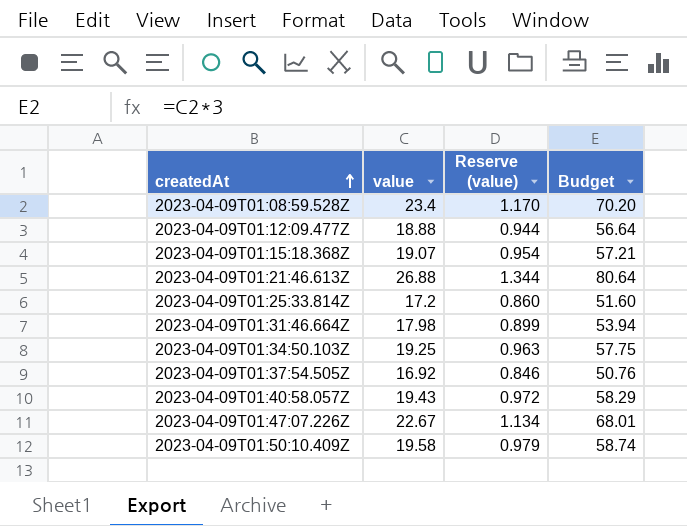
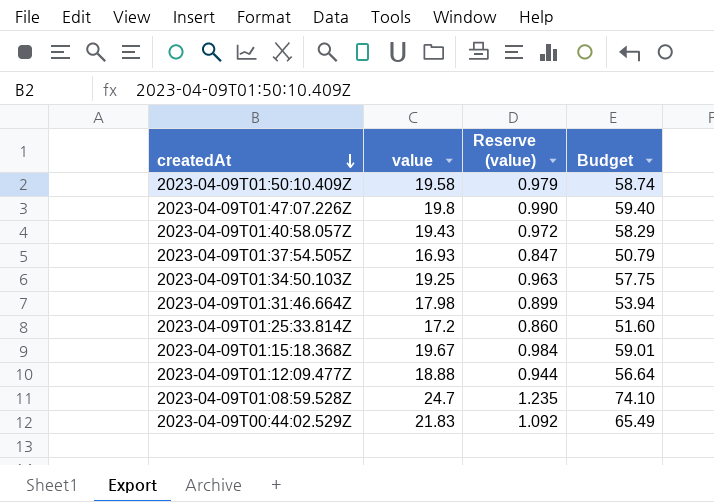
row order: createdAt ascending -> createdAt descending
row 2023-04-09T01:21:46.613Z: 26.88 | 1.344 | 80.64 -> none
2023-04-09T01:47:07.226Z | value: 22.67 -> 19.8
2023-04-09T01:47:07.226Z | Reserve (value): 1.134 -> 0.990
2023-04-09T01:47:07.226Z | Budget: 68.01 -> 59.40
2023-04-09T01:37:54.505Z | value: 16.92 -> 16.93
2023-04-09T01:37:54.505Z | Reserve (value): 0.846 -> 0.847
2023-04-09T01:37:54.505Z | Budget: 50.76 -> 50.79
2023-04-09T01:15:18.368Z | value: 19.07 -> 19.67
2023-04-09T01:15:18.368Z | Reserve (value): 0.954 -> 0.984
2023-04-09T01:15:18.368Z | Budget: 57.21 -> 59.01
2023-04-09T01:08:59.528Z | value: 23.4 -> 24.7
2023-04-09T01:08:59.528Z | Reserve (value): 1.170 -> 1.235
2023-04-09T01:08:59.528Z | Budget: 70.20 -> 74.10
row 2023-04-09T00:44:02.529Z: none -> 21.83 | 1.092 | 65.49

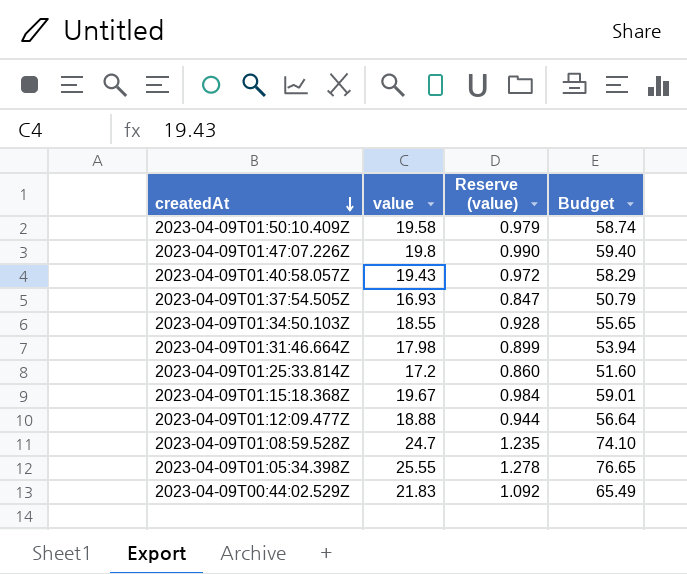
2023-04-09T01:34:50.103Z | value: 19.25 -> 18.55
2023-04-09T01:34:50.103Z | Reserve (value): 0.963 -> 0.928
2023-04-09T01:34:50.103Z | Budget: 57.75 -> 55.65
row 2023-04-09T01:05:34.398Z: none -> 25.55 | 1.278 | 76.65

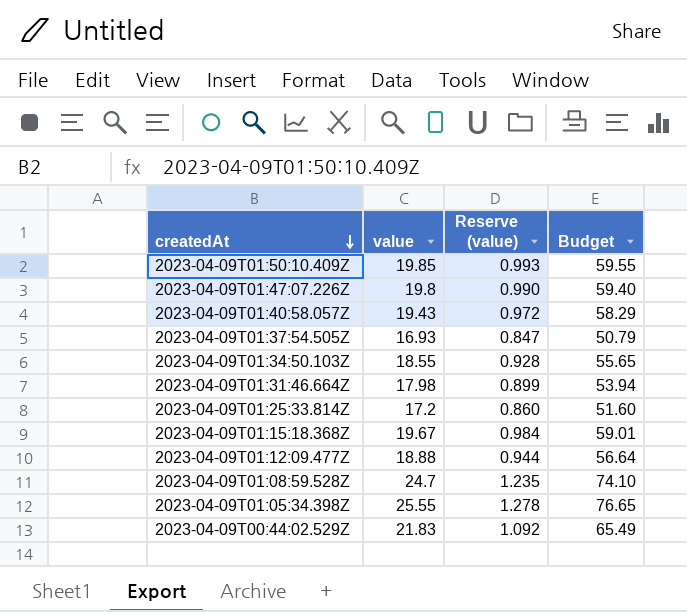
2023-04-09T01:50:10.409Z | value: 19.58 -> 19.85
2023-04-09T01:50:10.409Z | Reserve (value): 0.979 -> 0.993
2023-04-09T01:50:10.409Z | Budget: 58.74 -> 59.55

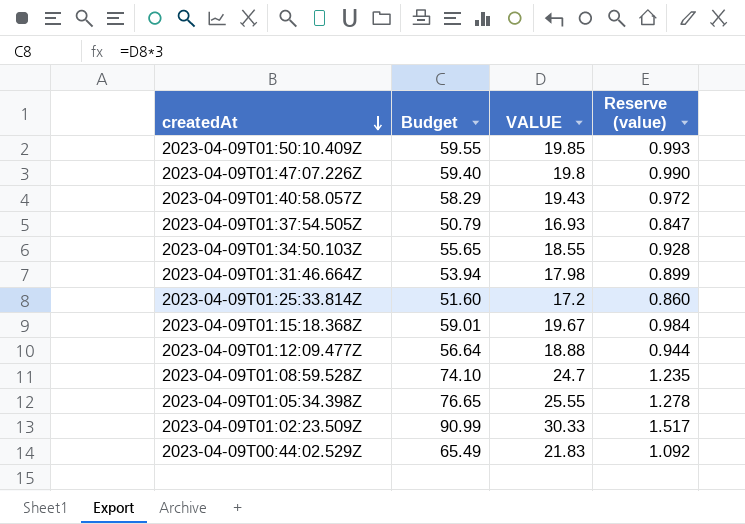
column Budget | position: 4 -> 2
column name: value -> VALUE
row 2023-04-09T01:02:23.509Z: none -> 90.99 | 30.33 | 1.517

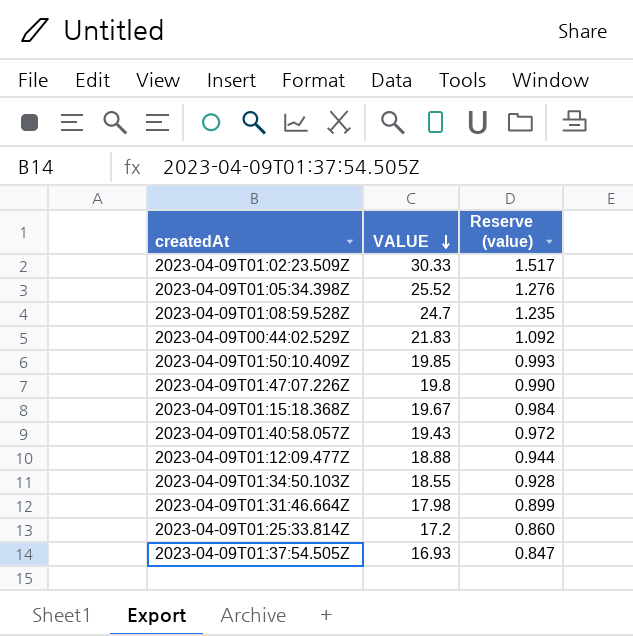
row order: createdAt descending -> VALUE descending
column Budget | formula: [VALUE] * 3 -> none
2023-04-09T01:05:34.398Z | VALUE: 25.55 -> 25.52
2023-04-09T01:05:34.398Z | Reserve (value): 1.278 -> 1.276

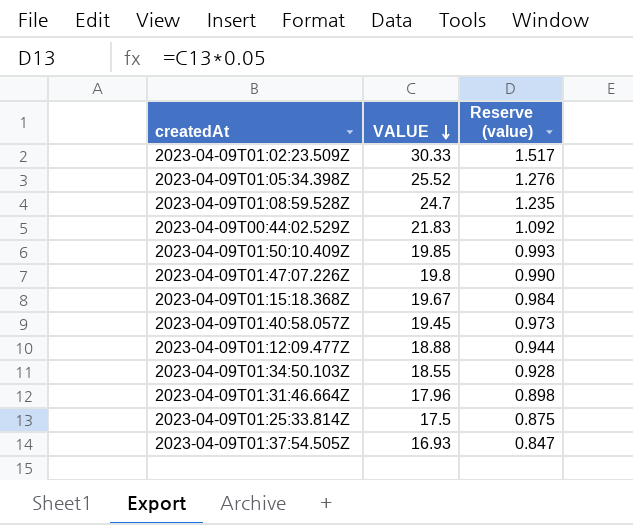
2023-04-09T01:40:58.057Z | VALUE: 19.43 -> 19.45
2023-04-09T01:40:58.057Z | Reserve (value): 0.972 -> 0.973
2023-04-09T01:31:46.664Z | VALUE: 17.98 -> 17.96
2023-04-09T01:31:46.664Z | Reserve (value): 0.899 -> 0.898
2023-04-09T01:25:33.814Z | VALUE: 17.2 -> 17.5
2023-04-09T01:25:33.814Z | Reserve (value): 0.860 -> 0.875

